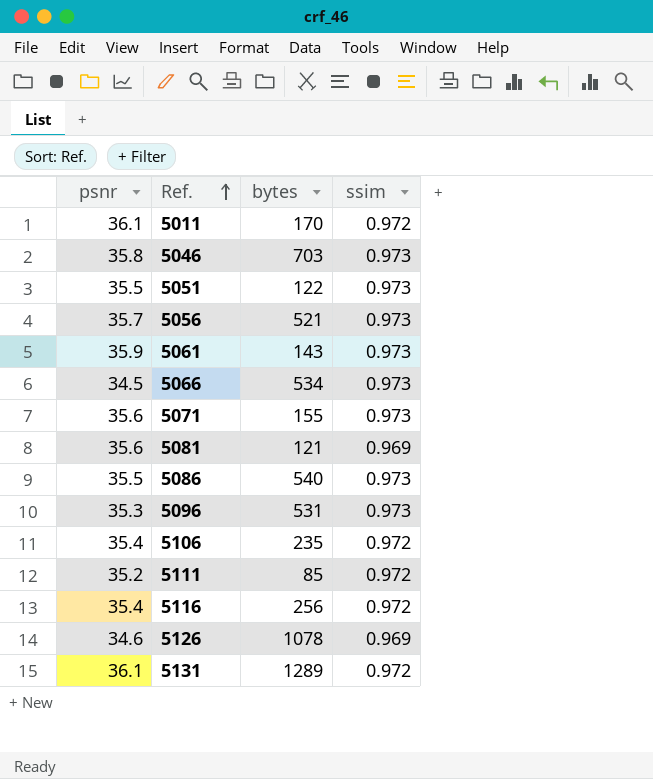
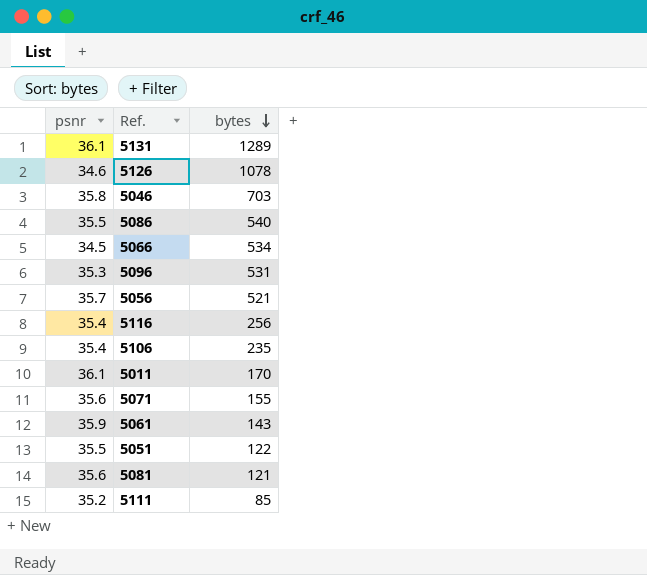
row order: Ref. ascending -> bytes descending
column ssim | position: 4 -> none

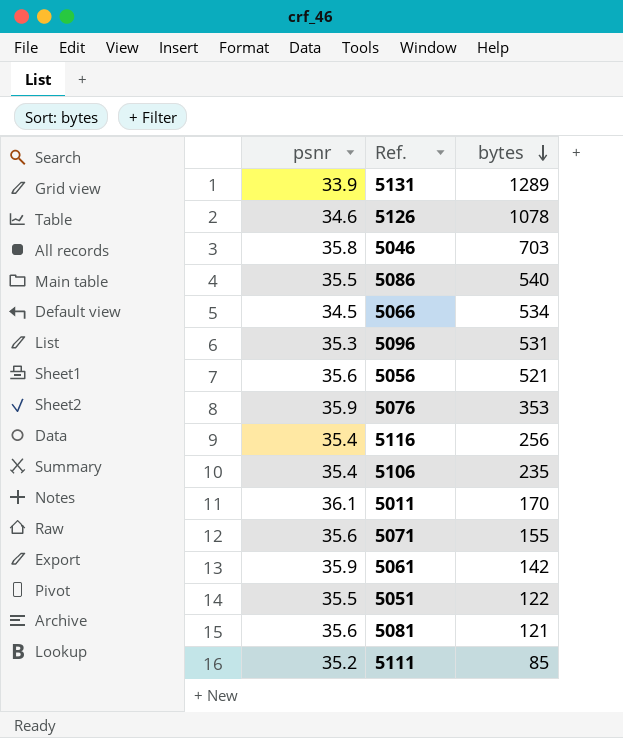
5131 | psnr: 36.1 -> 33.9
5056 | psnr: 35.7 -> 35.6
row 5076: none -> 35.9 | 353
5061 | bytes: 143 -> 142

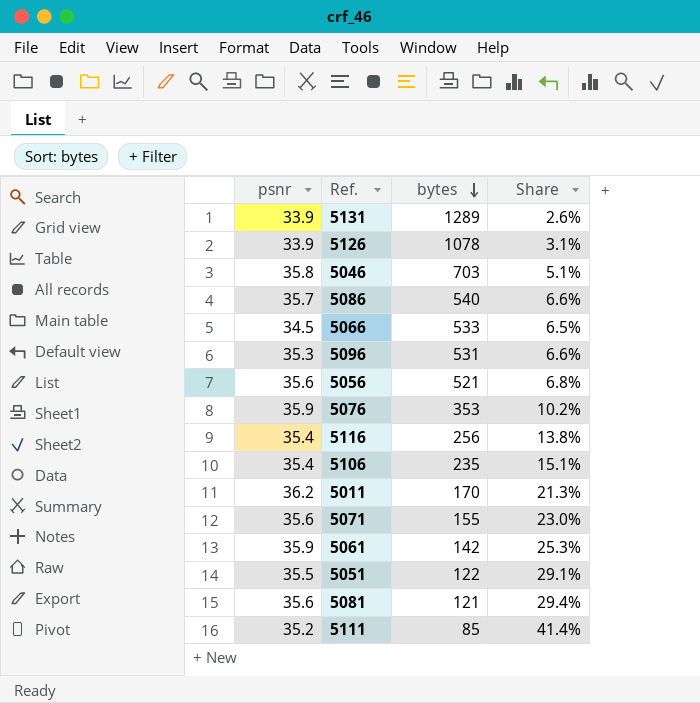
column Share | formula: none -> [psnr] / [bytes]
5126 | psnr: 34.6 -> 33.9
5086 | psnr: 35.5 -> 35.7
5066 | bytes: 534 -> 533
5011 | psnr: 36.1 -> 36.2

